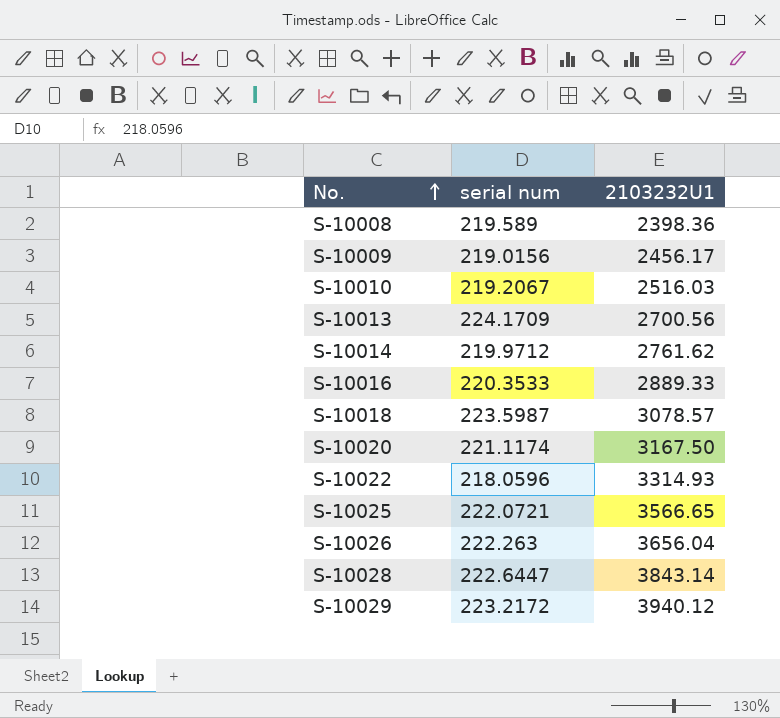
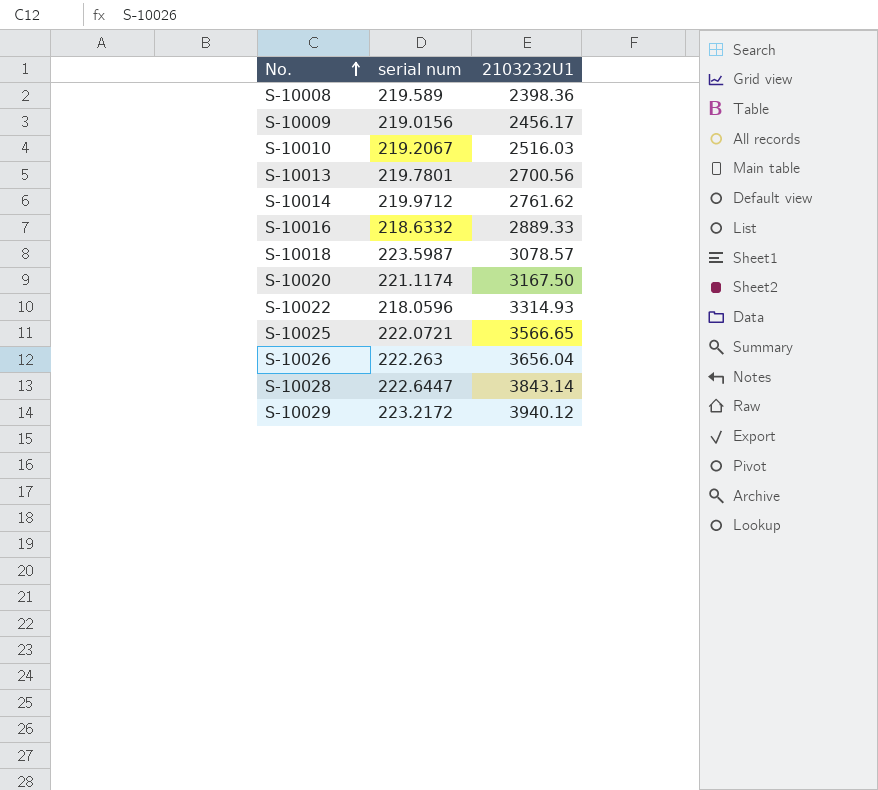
S-10013 | serial num: 224.1709 -> 219.7801
S-10016 | serial num: 220.3533 -> 218.6332

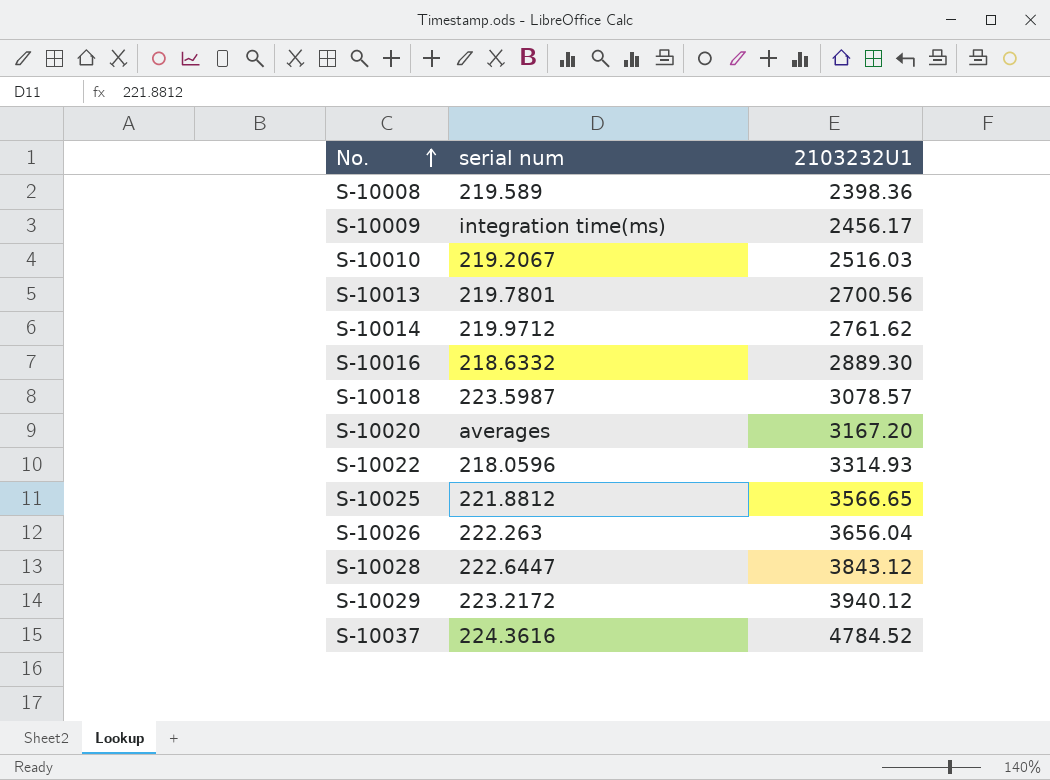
S-10009 | serial num: 219.0156 -> integration time(ms)
S-10016 | 2103232U1: 2889.33 -> 2889.30
S-10020 | serial num: 221.1174 -> averages
S-10020 | 2103232U1: 3167.50 -> 3167.20
S-10025 | serial num: 222.0721 -> 221.8812
S-10028 | 2103232U1: 3843.14 -> 3843.12
row S-10037: none -> 224.3616 | 4784.52

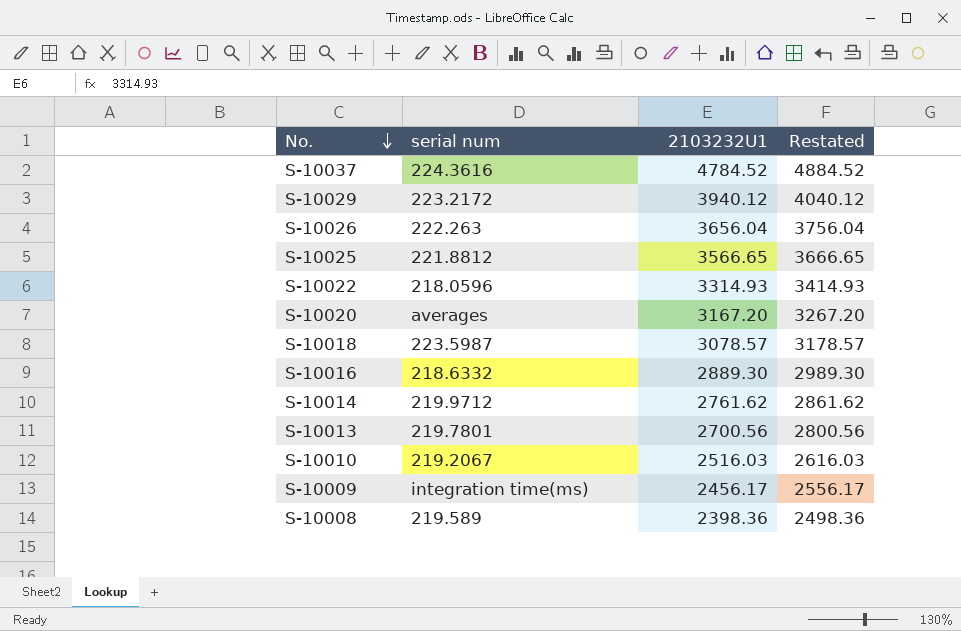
row order: No. ascending -> No. descending
column Restated | formula: none -> [2103232U1] + 100
row S-10028: 222.6447 | 3843.12 -> none

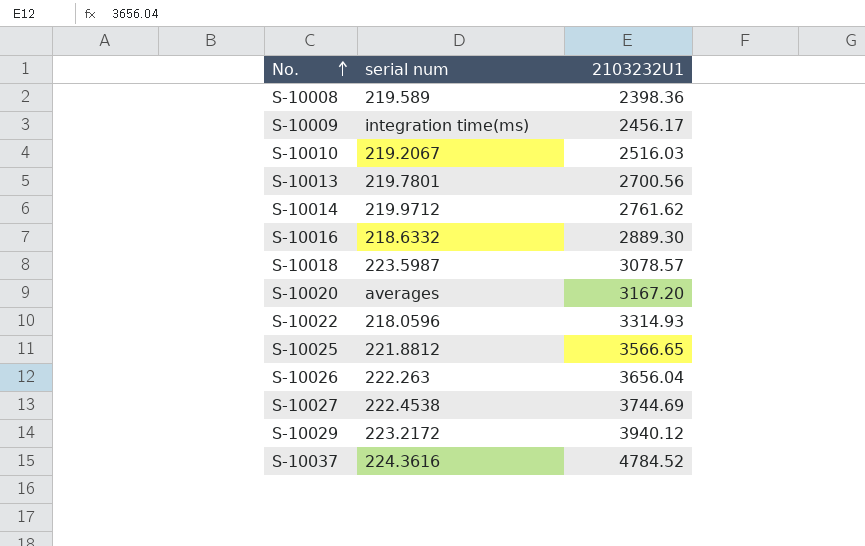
row order: No. descending -> No. ascending
column Restated | formula: [2103232U1] + 100 -> none
row S-10027: none -> 222.4538 | 3744.69

